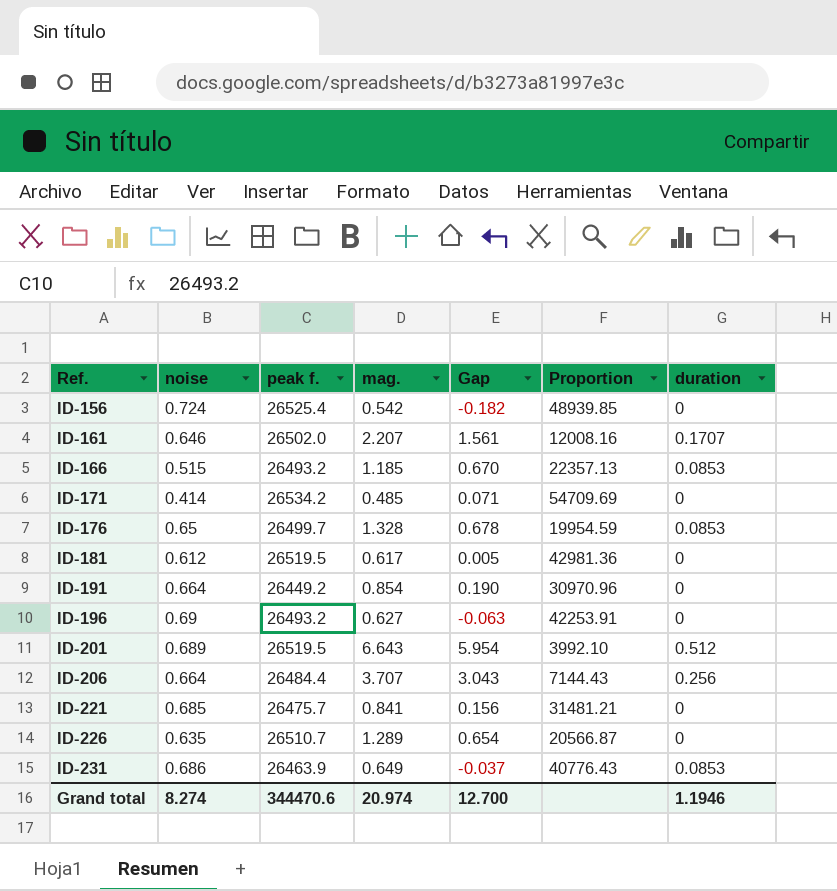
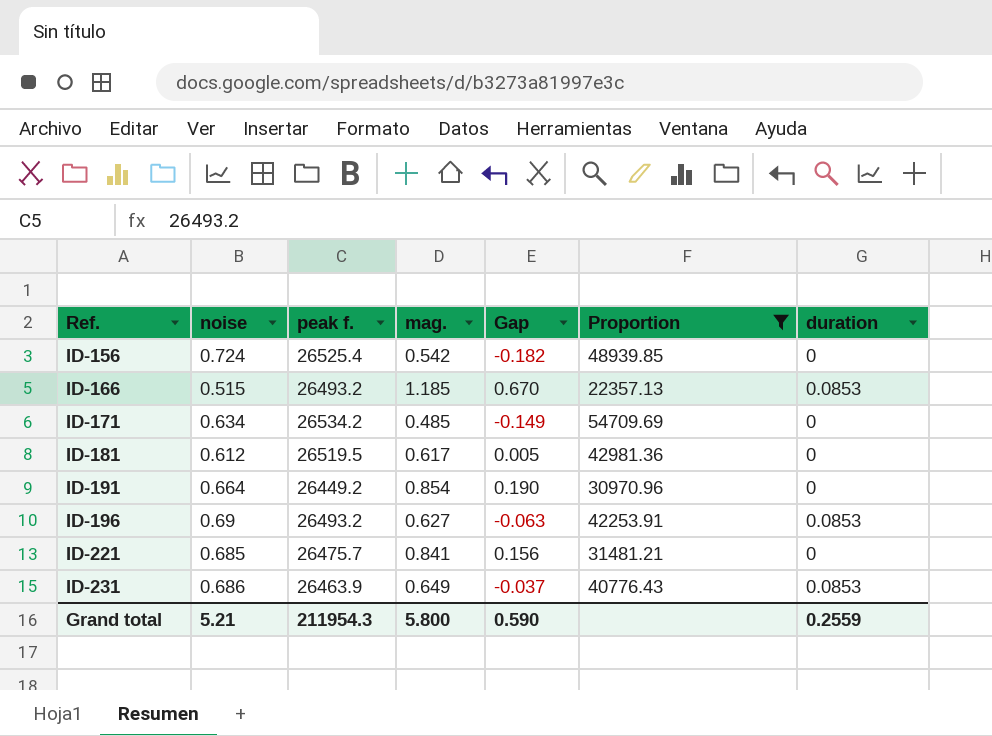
filter: none -> Proportion >= 22357.13
ID-171 | noise: 0.414 -> 0.634
ID-171 | Gap: 0.071 -> -0.149
ID-196 | duration: 0 -> 0.0853
Grand total | noise: 8.274 -> 5.21
Grand total | peak f.: 344470.6 -> 211954.3
Grand total | mag.: 20.974 -> 5.800
Grand total | Gap: 12.700 -> 0.590
Grand total | duration: 1.1946 -> 0.2559

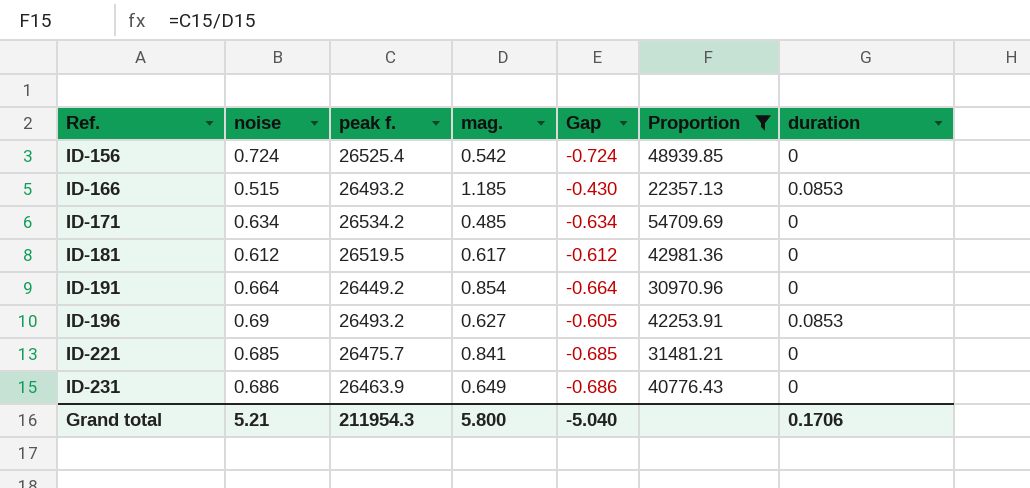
column Gap | formula: [mag.] - [noise] -> [duration] - [noise]
ID-231 | duration: 0.0853 -> 0
Grand total | Gap: 0.590 -> -5.040
Grand total | duration: 0.2559 -> 0.1706

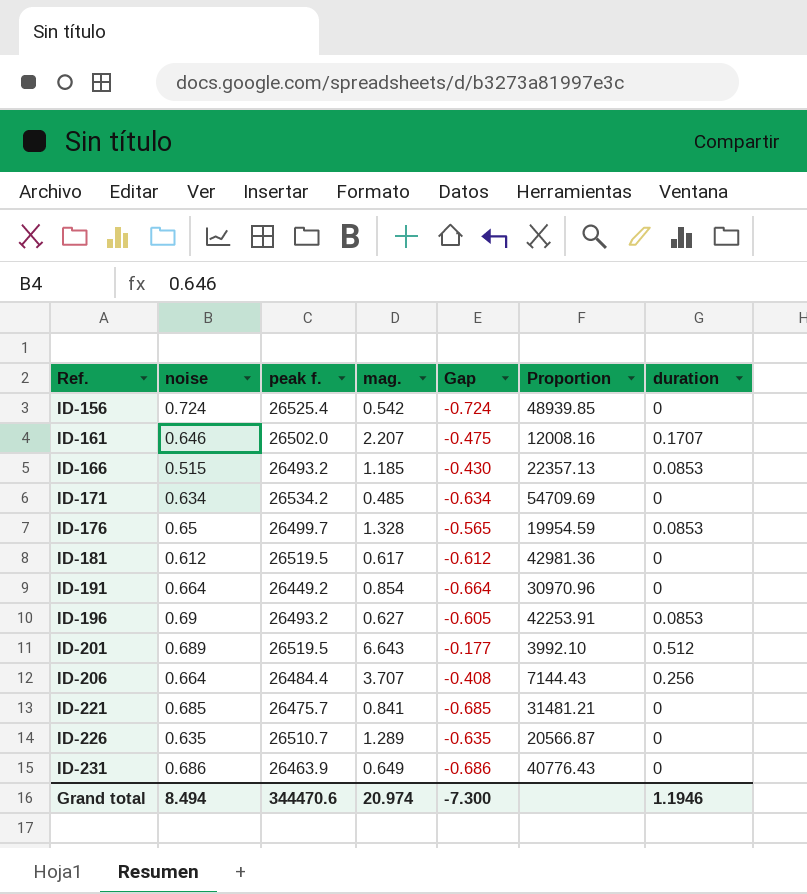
filter: Proportion >= 22357.13 -> none
Grand total | noise: 5.21 -> 8.494
Grand total | peak f.: 211954.3 -> 344470.6
Grand total | mag.: 5.800 -> 20.974
Grand total | Gap: -5.040 -> -7.300
Grand total | duration: 0.1706 -> 1.1946

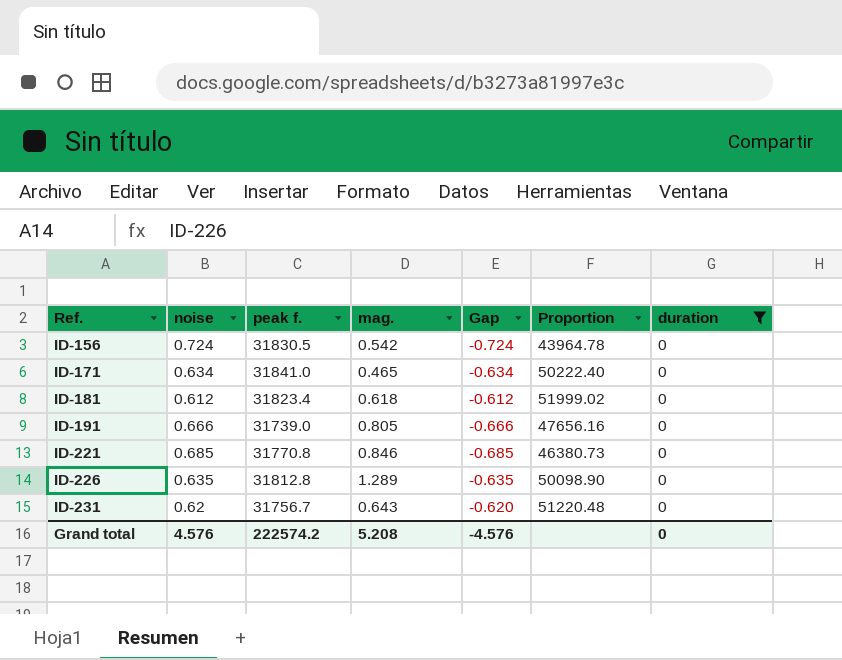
filter: none -> duration = 0
column Proportion | formula: [peak f.] / [mag.] -> [peak f.] / [noise]
ID-156 | peak f.: 26525.4 -> 31830.5
ID-171 | peak f.: 26534.2 -> 31841.0
ID-171 | mag.: 0.485 -> 0.465
ID-181 | peak f.: 26519.5 -> 31823.4
ID-181 | mag.: 0.617 -> 0.618
ID-191 | noise: 0.664 -> 0.666
ID-191 | peak f.: 26449.2 -> 31739.0
ID-191 | mag.: 0.854 -> 0.805
ID-191 | Gap: -0.664 -> -0.666
ID-221 | peak f.: 26475.7 -> 31770.8
ID-221 | mag.: 0.841 -> 0.846
ID-226 | peak f.: 26510.7 -> 31812.8
ID-231 | noise: 0.686 -> 0.62
ID-231 | peak f.: 26463.9 -> 31756.7
ID-231 | mag.: 0.649 -> 0.643
ID-231 | Gap: -0.686 -> -0.620
Grand total | noise: 8.494 -> 4.576
Grand total | peak f.: 344470.6 -> 222574.2
Grand total | mag.: 20.974 -> 5.208
Grand total | Gap: -7.300 -> -4.576
Grand total | duration: 1.1946 -> 0

